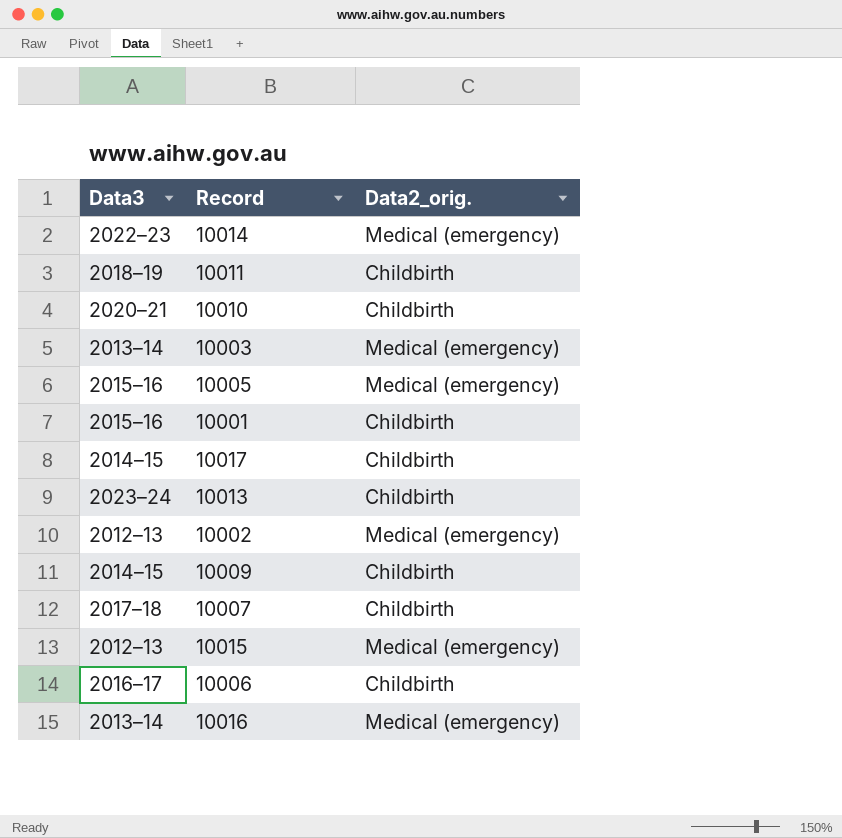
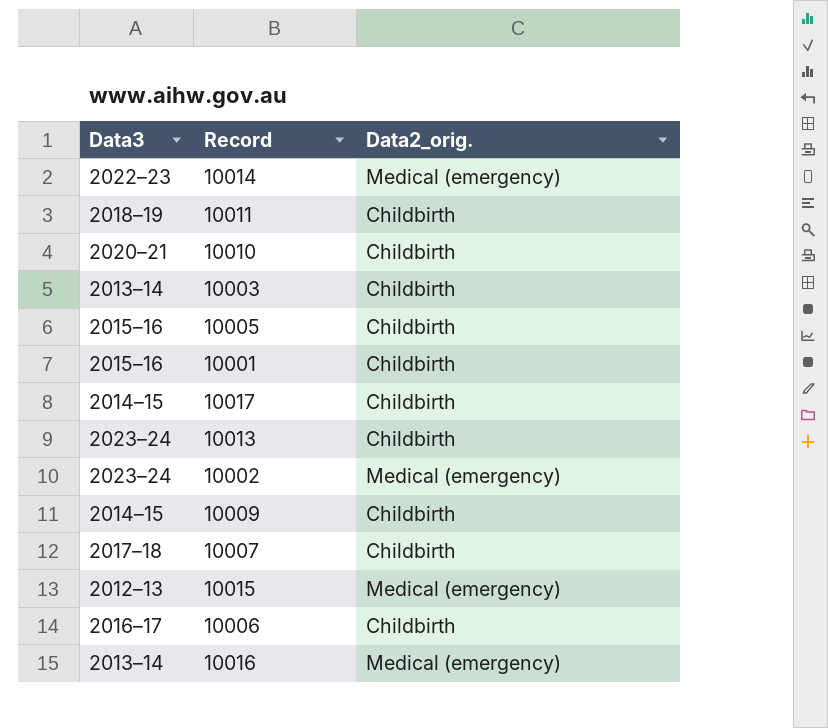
10003 | Data2_orig.: Medical (emergency) -> Childbirth
10005 | Data2_orig.: Medical (emergency) -> Childbirth
10002 | Data3: 2012–13 -> 2023–24

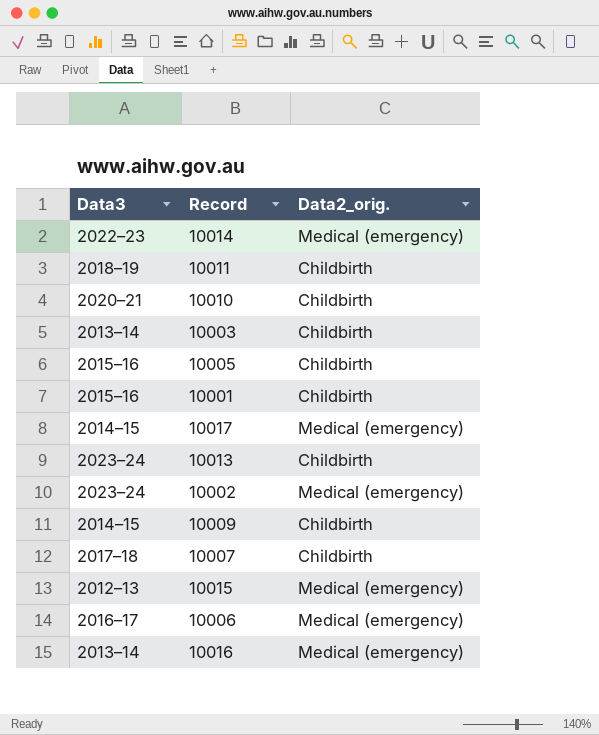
10017 | Data2_orig.: Childbirth -> Medical (emergency)
10006 | Data2_orig.: Childbirth -> Medical (emergency)

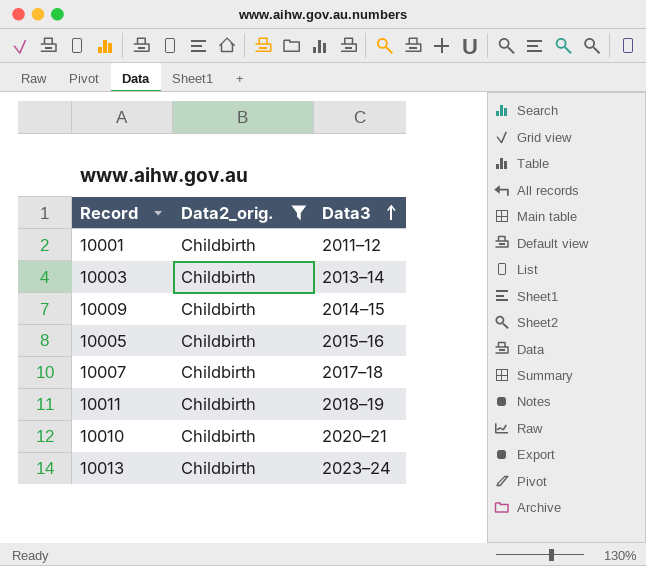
filter: none -> Data2_orig. = Childbirth
row order: none -> Data3 ascending
column Data3 | position: 1 -> 3
10001 | Data3: 2015–16 -> 2011–12

